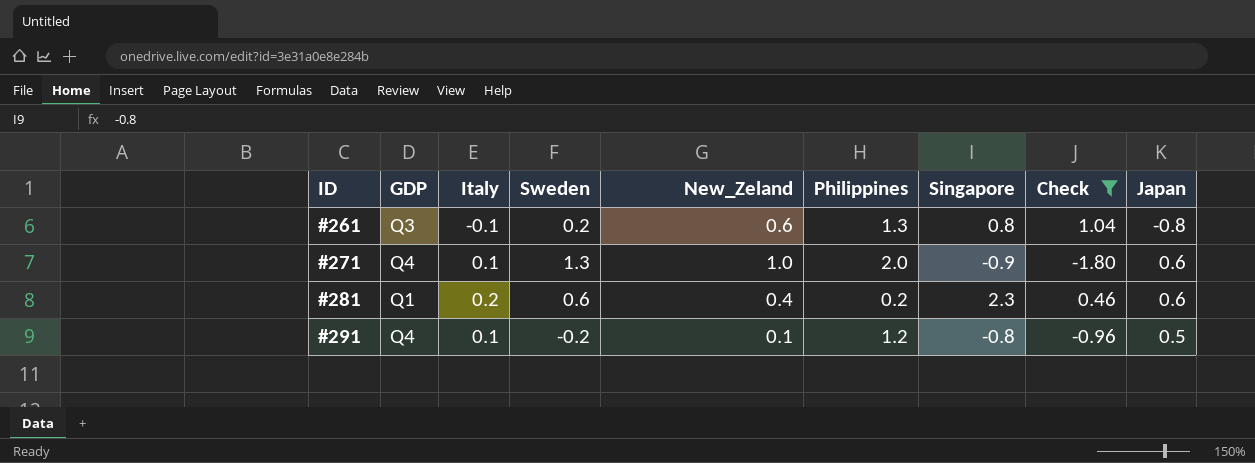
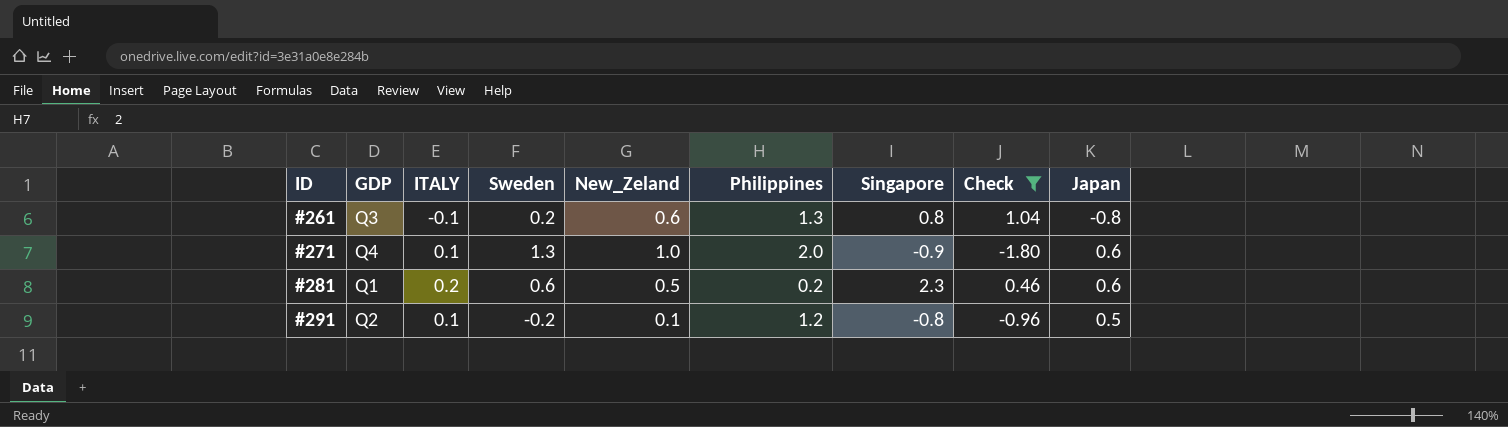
column name: Italy -> ITALY
#281 | New_Zeland: 0.4 -> 0.5
#291 | GDP: Q4 -> Q2

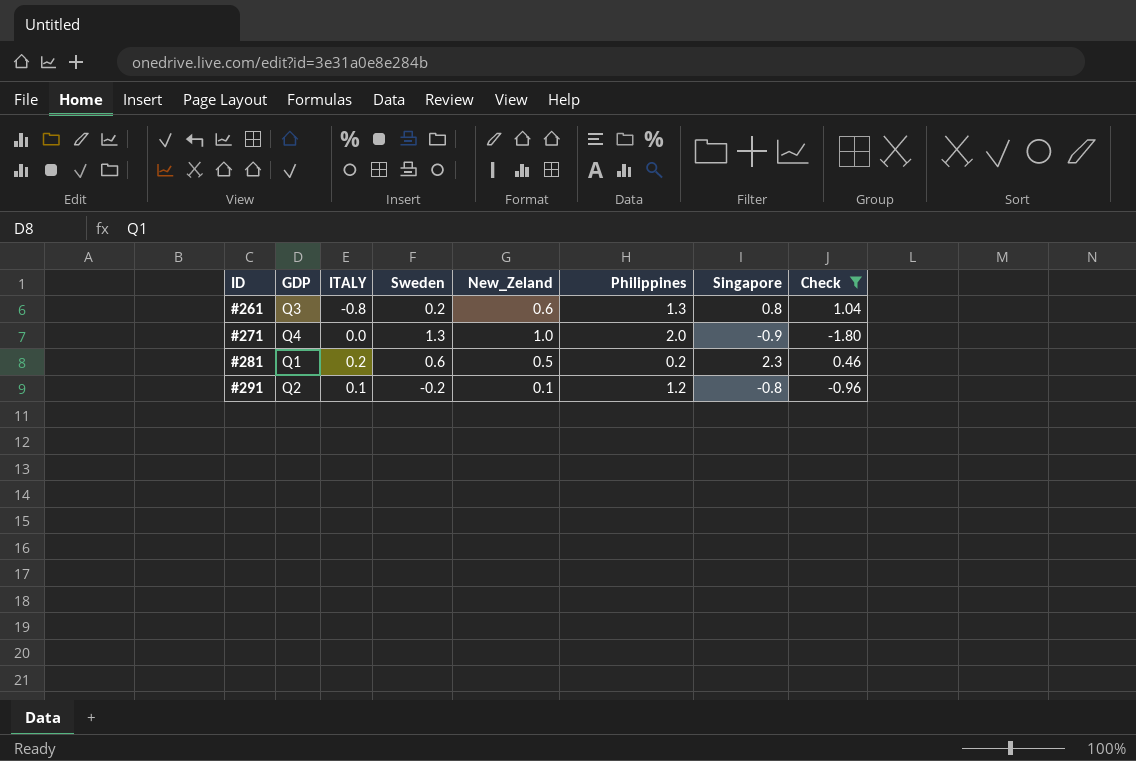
column Japan | position: 9 -> none
#261 | ITALY: -0.1 -> -0.8
#271 | ITALY: 0.1 -> 0.0

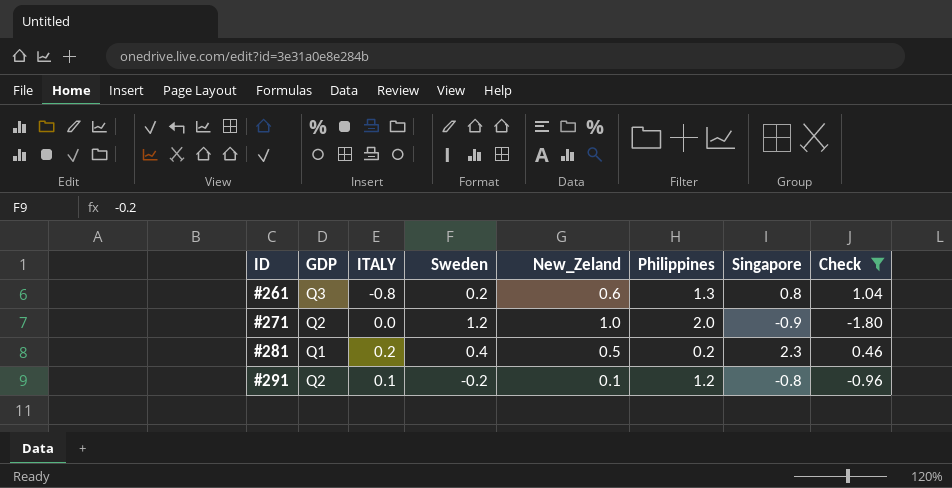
#271 | GDP: Q4 -> Q2
#271 | Sweden: 1.3 -> 1.2
#281 | Sweden: 0.6 -> 0.4

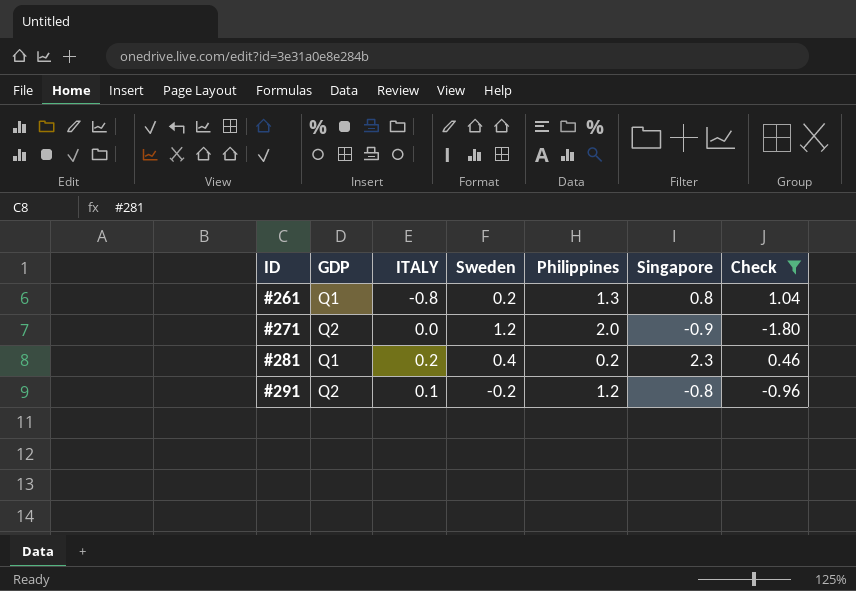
column New_Zeland | position: 5 -> none
#261 | GDP: Q3 -> Q1

